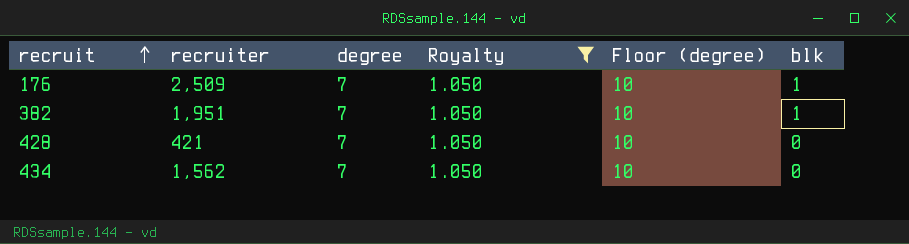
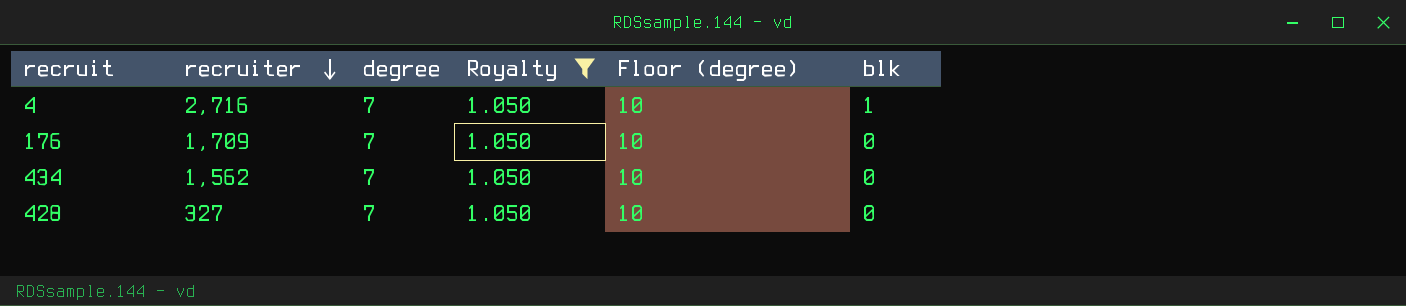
row order: recruit ascending -> recruiter descending
row 382: 1,951 | 7 | 1.050 | 10 | 1 -> none
row 4: none -> 2,716 | 7 | 1.050 | 10 | 1
176 | recruiter: 2,509 -> 1,709
176 | blk: 1 -> 0
428 | recruiter: 421 -> 327

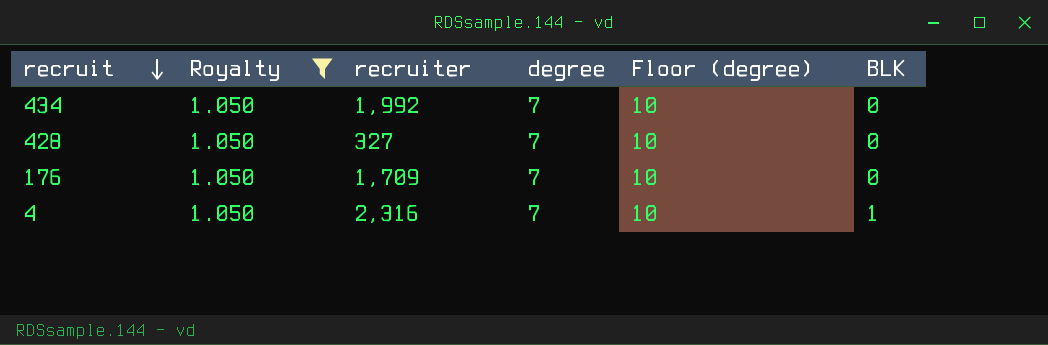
row order: recruiter descending -> recruit descending
column Royalty | position: 4 -> 2
column name: blk -> BLK
434 | recruiter: 1,562 -> 1,992
4 | recruiter: 2,716 -> 2,316

